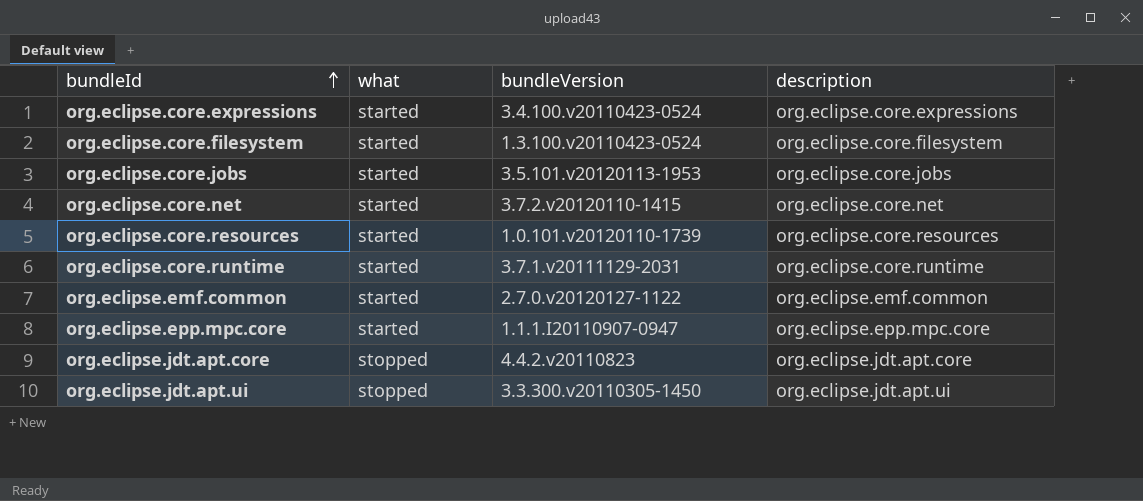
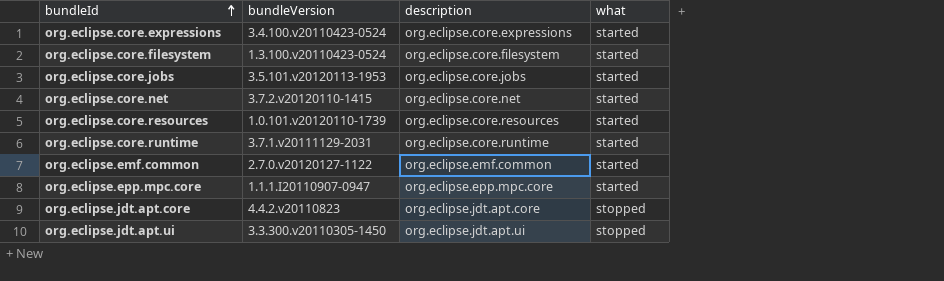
column what | position: 2 -> 4

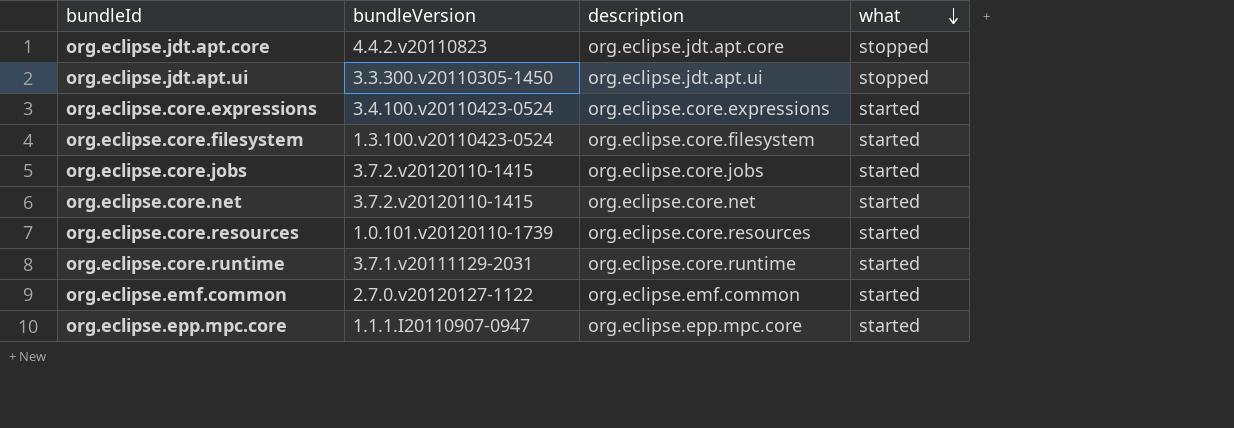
row order: bundleId ascending -> what descending
org.eclipse.core.jobs | bundleVersion: 3.5.101.v20120113-1953 -> 3.7.2.v20120110-1415

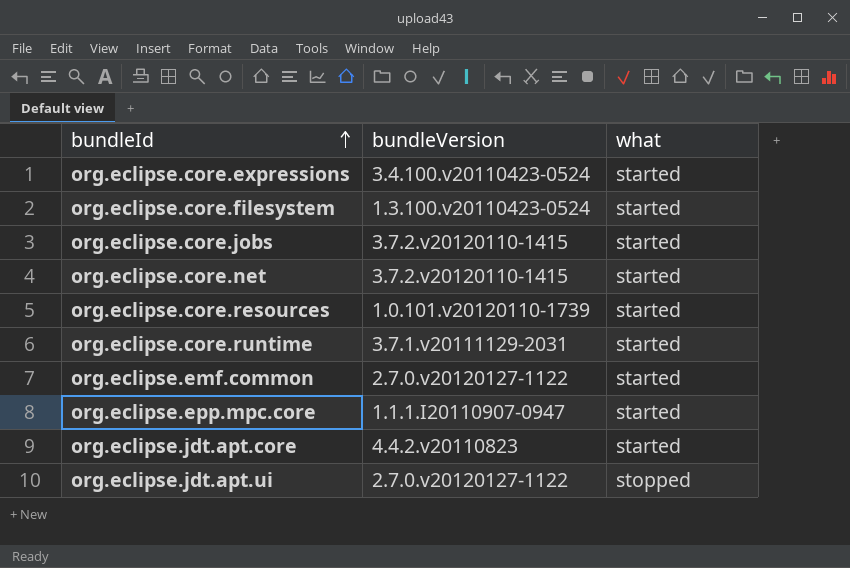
row order: what descending -> bundleId ascending
column description | position: 3 -> none
org.eclipse.jdt.apt.core | what: stopped -> started
org.eclipse.jdt.apt.ui | bundleVersion: 3.3.300.v20110305-1450 -> 2.7.0.v20120127-1122

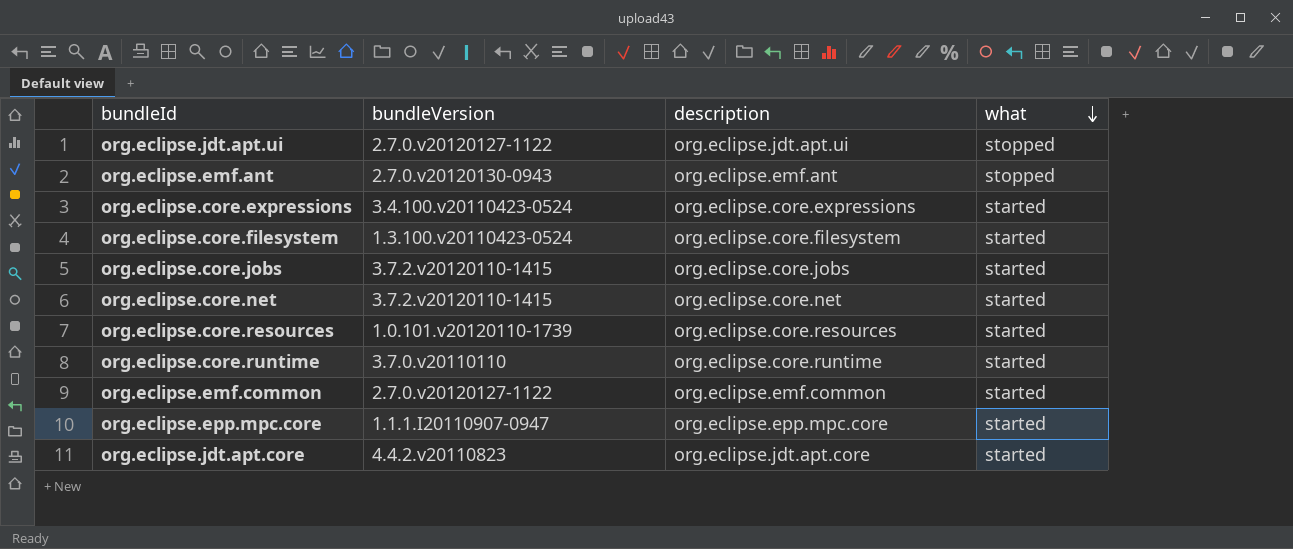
row order: bundleId ascending -> what descending
column description | position: none -> 3
row org.eclipse.emf.ant: none -> 2.7.0.v20120130-0943 | org.eclipse.emf.ant | stopped
org.eclipse.core.runtime | bundleVersion: 3.7.1.v20111129-2031 -> 3.7.0.v20110110

